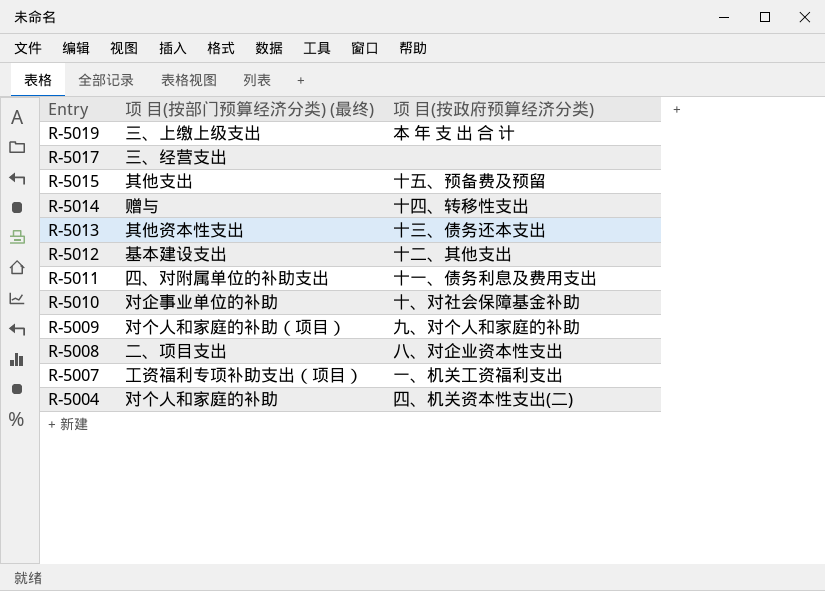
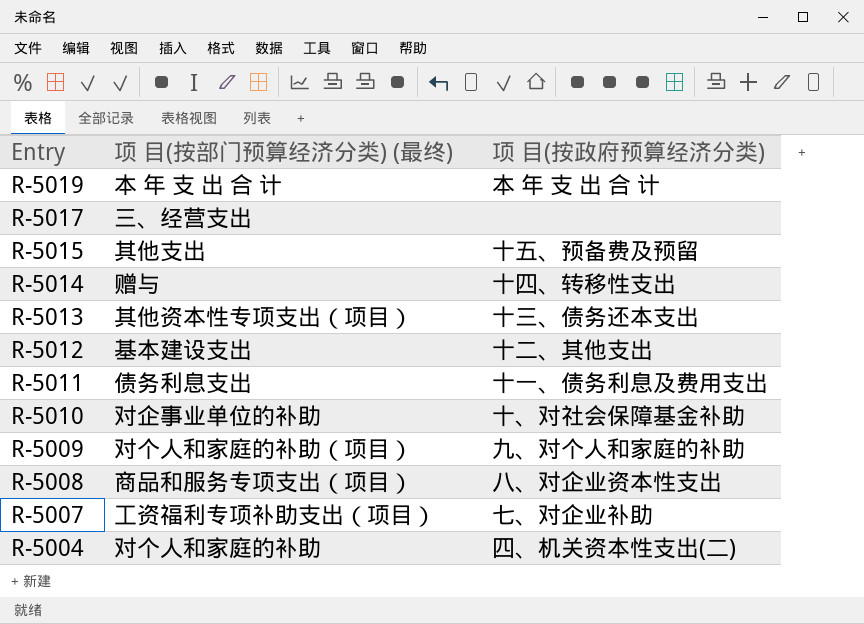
R-5019 | 项 目(按部门预算经济分类) (最终): 三、上缴上级支出 -> 本 年 支 出 合 计
R-5013 | 项 目(按部门预算经济分类) (最终): 其他资本性支出 -> 其他资本性专项支出（项目）
R-5011 | 项 目(按部门预算经济分类) (最终): 四、对附属单位的补助支出 -> 债务利息支出
R-5008 | 项 目(按部门预算经济分类) (最终): 二、项目支出 -> 商品和服务专项支出（项目）
R-5007 | 项 目(按政府预算经济分类): 一、机关工资福利支出 -> 七、对企业补助

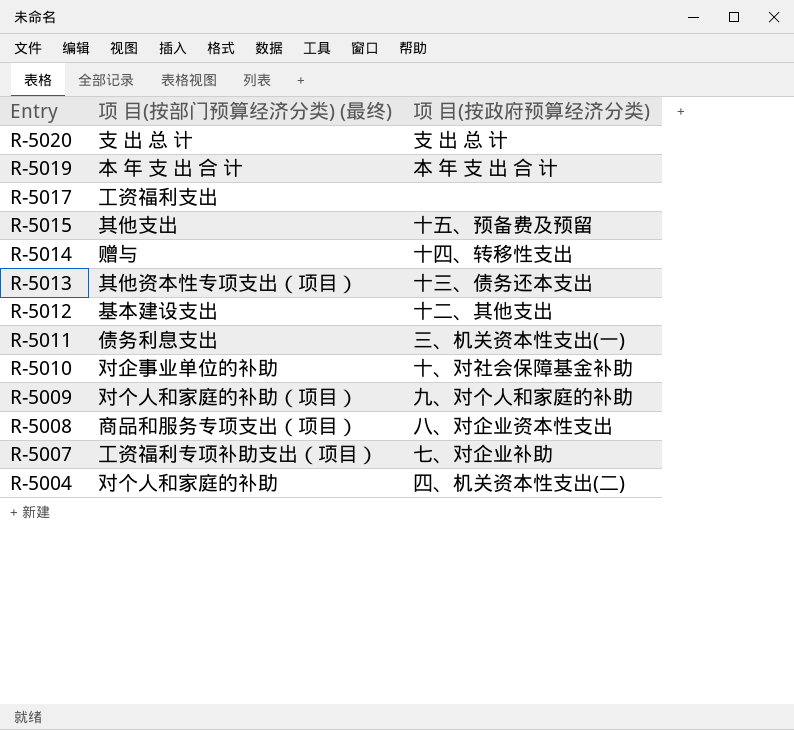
row R-5020: none -> 支 出 总 计 | 支 出 总 计
R-5017 | 项 目(按部门预算经济分类) (最终): 三、经营支出 -> 工资福利支出
R-5011 | 项 目(按政府预算经济分类): 十一、债务利息及费用支出 -> 三、机关资本性支出(一)

